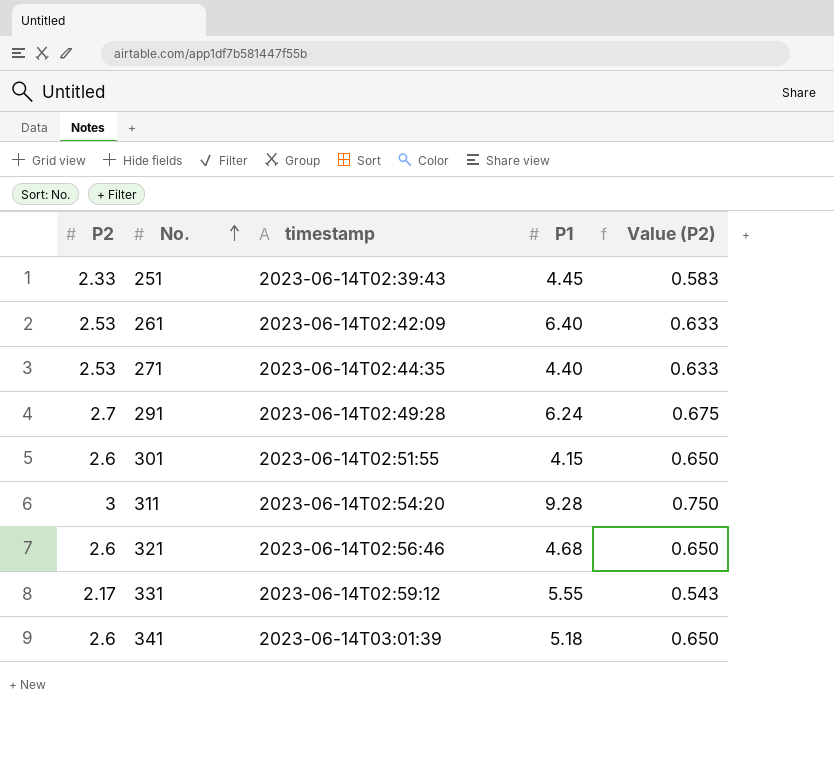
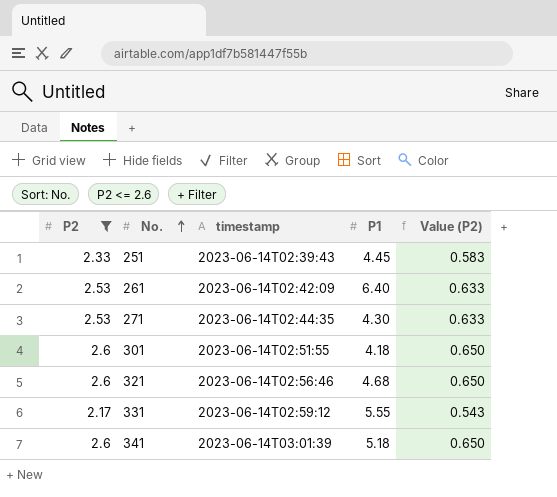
filter: none -> P2 <= 2.6
271 | P1: 4.40 -> 4.30
301 | P1: 4.15 -> 4.18

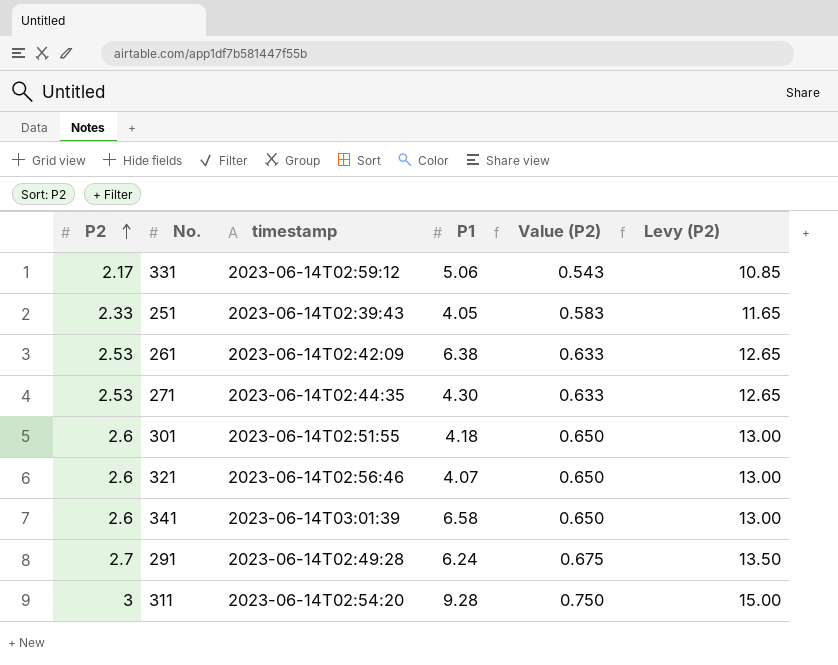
filter: P2 <= 2.6 -> none
row order: No. ascending -> P2 ascending
column Levy (P2) | formula: none -> [P2] * 5
331 | P1: 5.55 -> 5.06
251 | P1: 4.45 -> 4.05
261 | P1: 6.40 -> 6.38
321 | P1: 4.68 -> 4.07
341 | P1: 5.18 -> 6.58

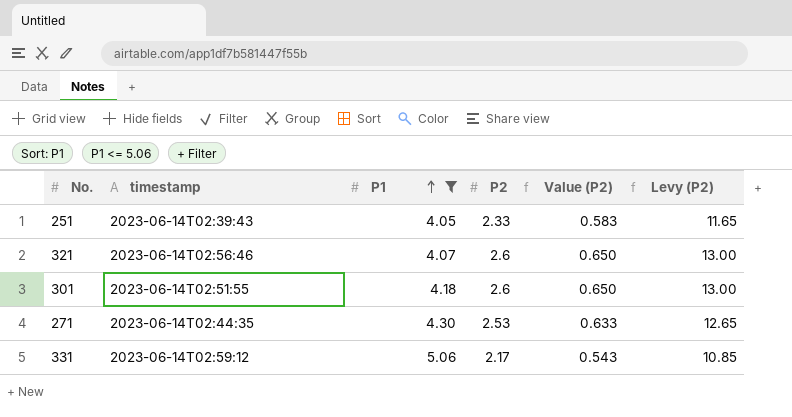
filter: none -> P1 <= 5.06
row order: P2 ascending -> P1 ascending
column P2 | position: 1 -> 4

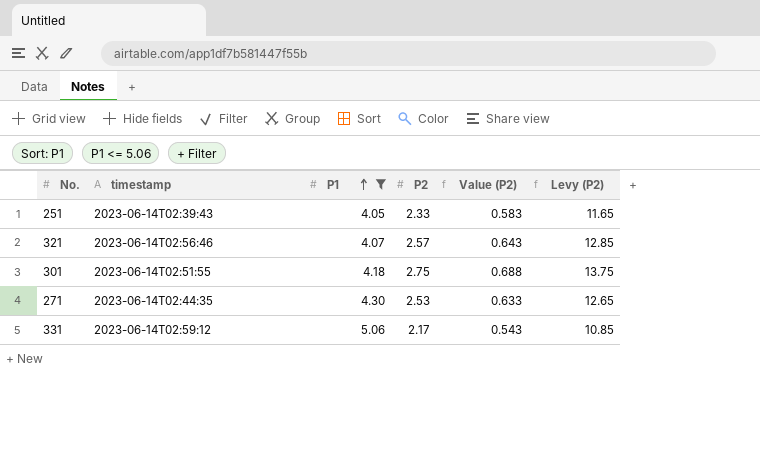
321 | P2: 2.6 -> 2.57
321 | Value (P2): 0.650 -> 0.643
321 | Levy (P2): 13.00 -> 12.85
301 | P2: 2.6 -> 2.75
301 | Value (P2): 0.650 -> 0.688
301 | Levy (P2): 13.00 -> 13.75

